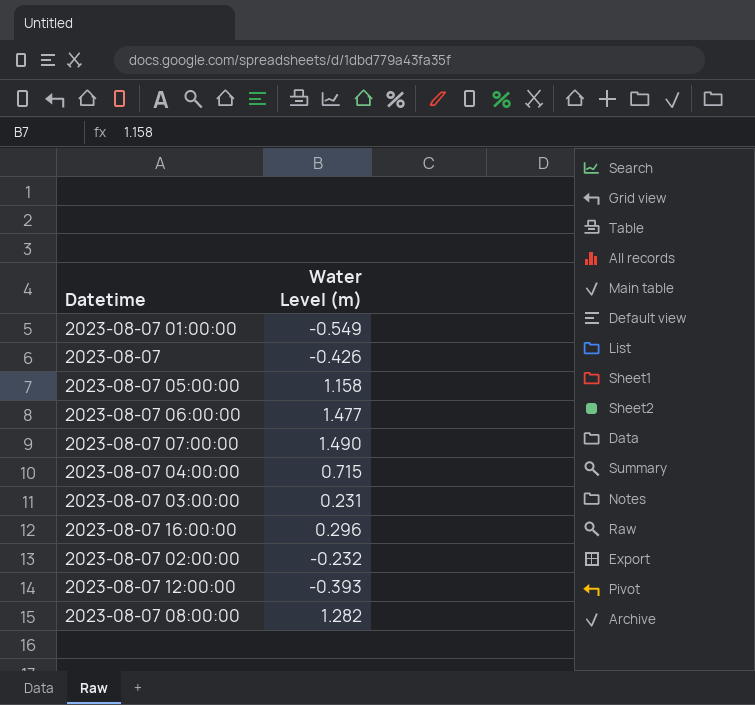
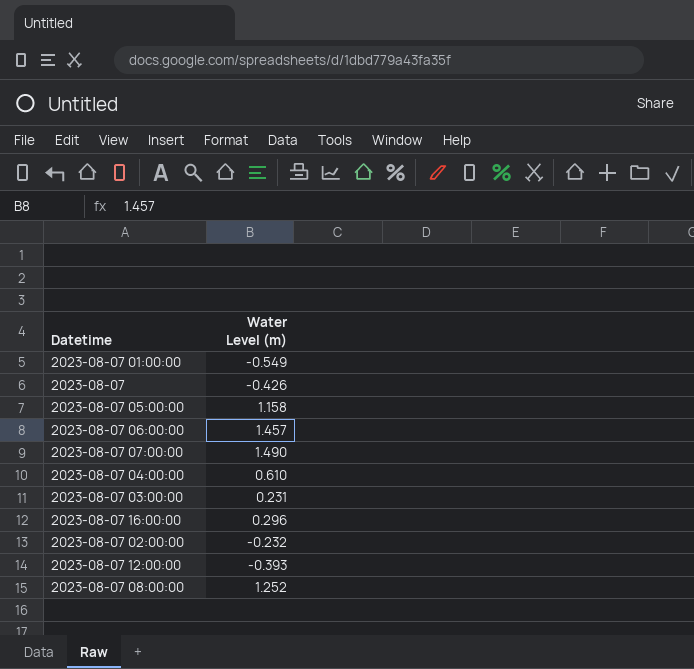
2023-08-07 06:00:00 | Water Level (m): 1.477 -> 1.457
2023-08-07 04:00:00 | Water Level (m): 0.715 -> 0.610
2023-08-07 08:00:00 | Water Level (m): 1.282 -> 1.252

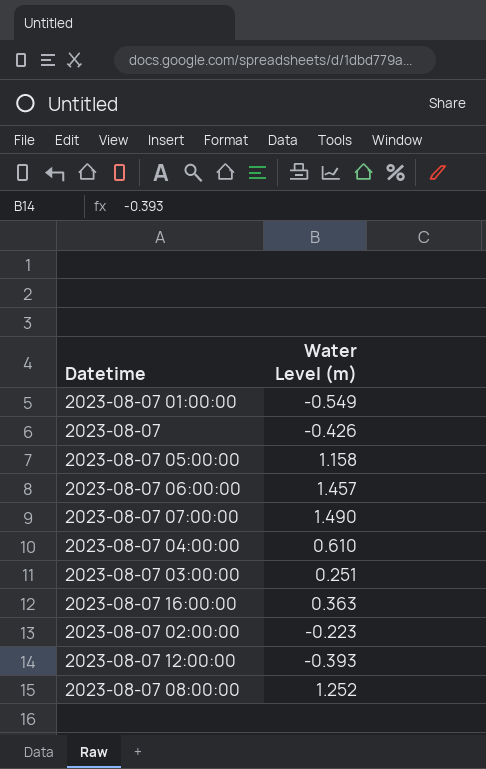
2023-08-07 03:00:00 | Water Level (m): 0.231 -> 0.251
2023-08-07 16:00:00 | Water Level (m): 0.296 -> 0.363
2023-08-07 02:00:00 | Water Level (m): -0.232 -> -0.223

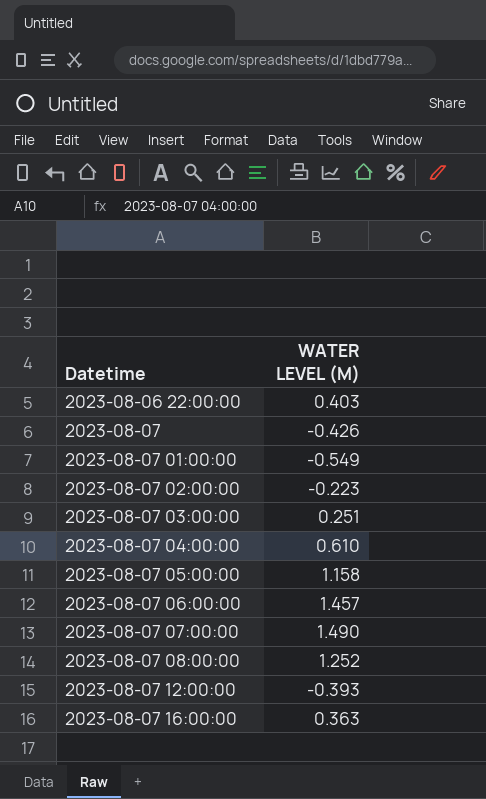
row order: none -> Datetime ascending
column name: Water Level (m) -> WATER LEVEL (M)
row 2023-08-06 22:00:00: none -> 0.403

